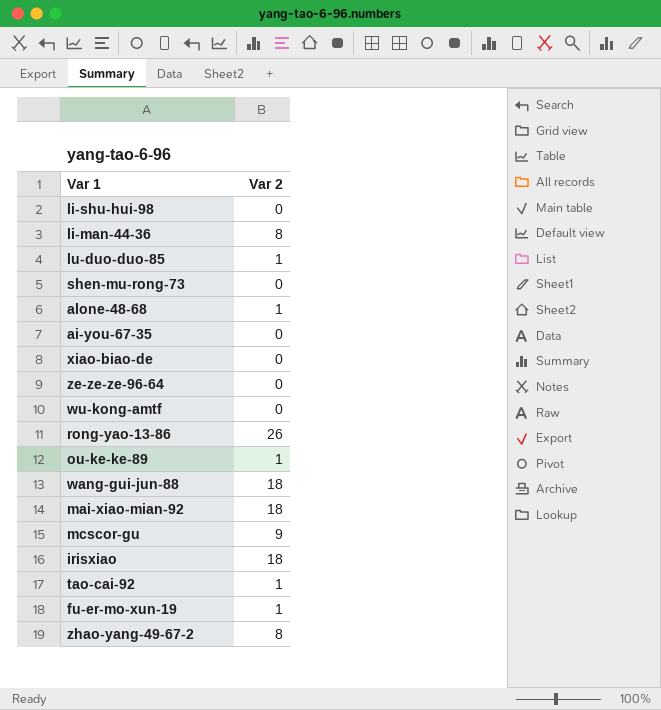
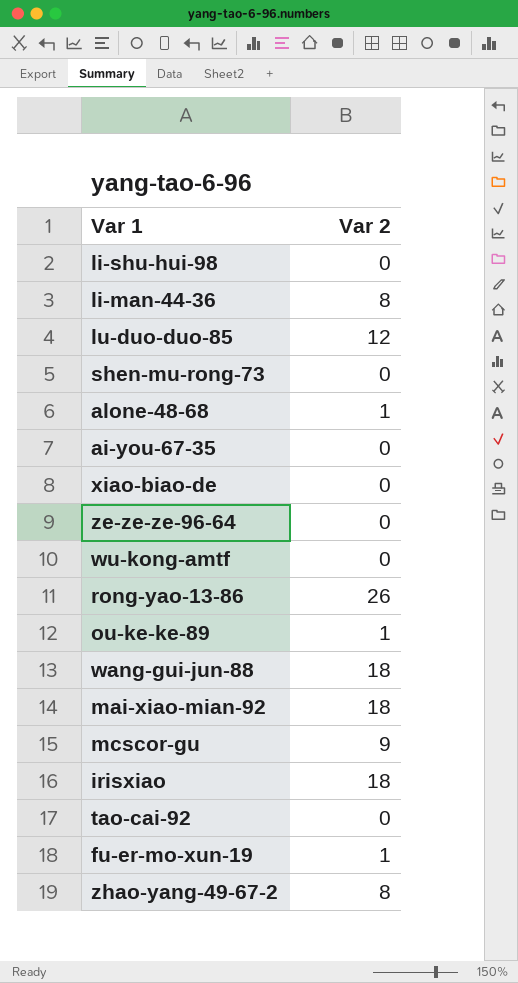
lu-duo-duo-85 | Var 2: 1 -> 12
tao-cai-92 | Var 2: 1 -> 0

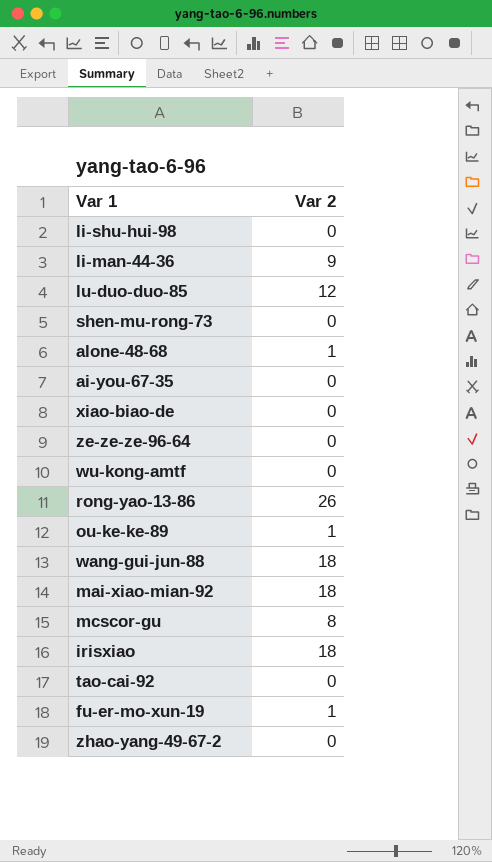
li-man-44-36 | Var 2: 8 -> 9
mcscor-gu | Var 2: 9 -> 8
zhao-yang-49-67-2 | Var 2: 8 -> 0

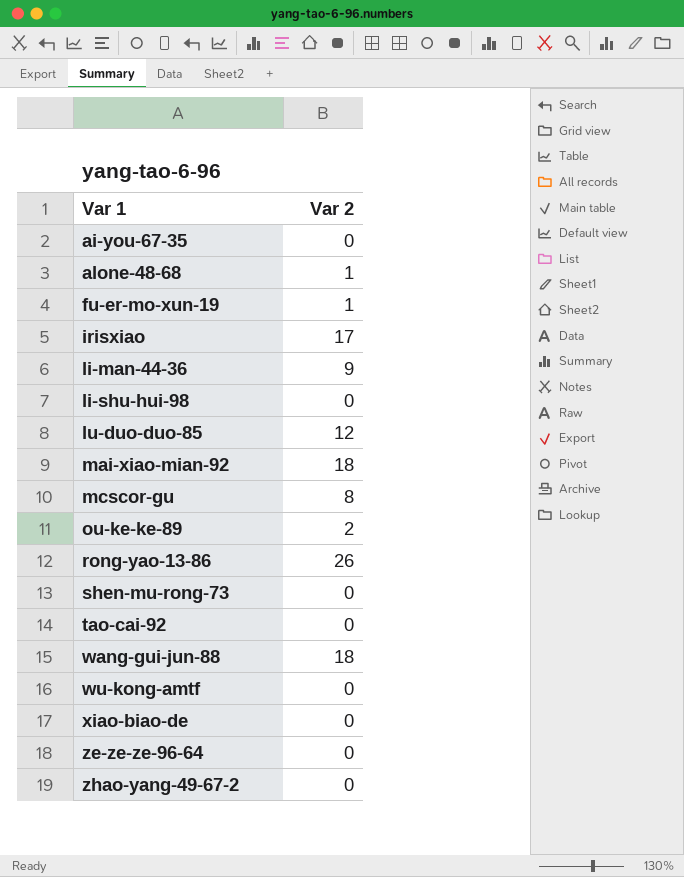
row order: none -> Var 1 ascending
irisxiao | Var 2: 18 -> 17
ou-ke-ke-89 | Var 2: 1 -> 2

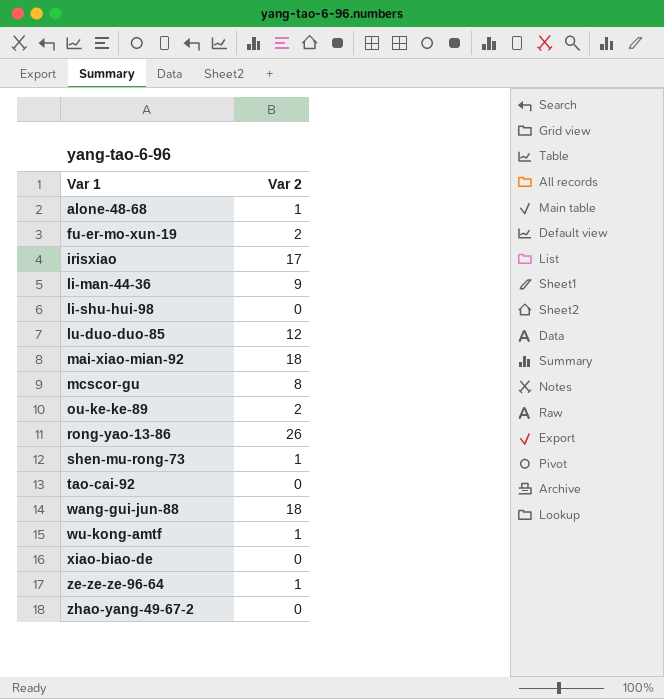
row ai-you-67-35: 0 -> none
fu-er-mo-xun-19 | Var 2: 1 -> 2
shen-mu-rong-73 | Var 2: 0 -> 1
wu-kong-amtf | Var 2: 0 -> 1
ze-ze-ze-96-64 | Var 2: 0 -> 1

